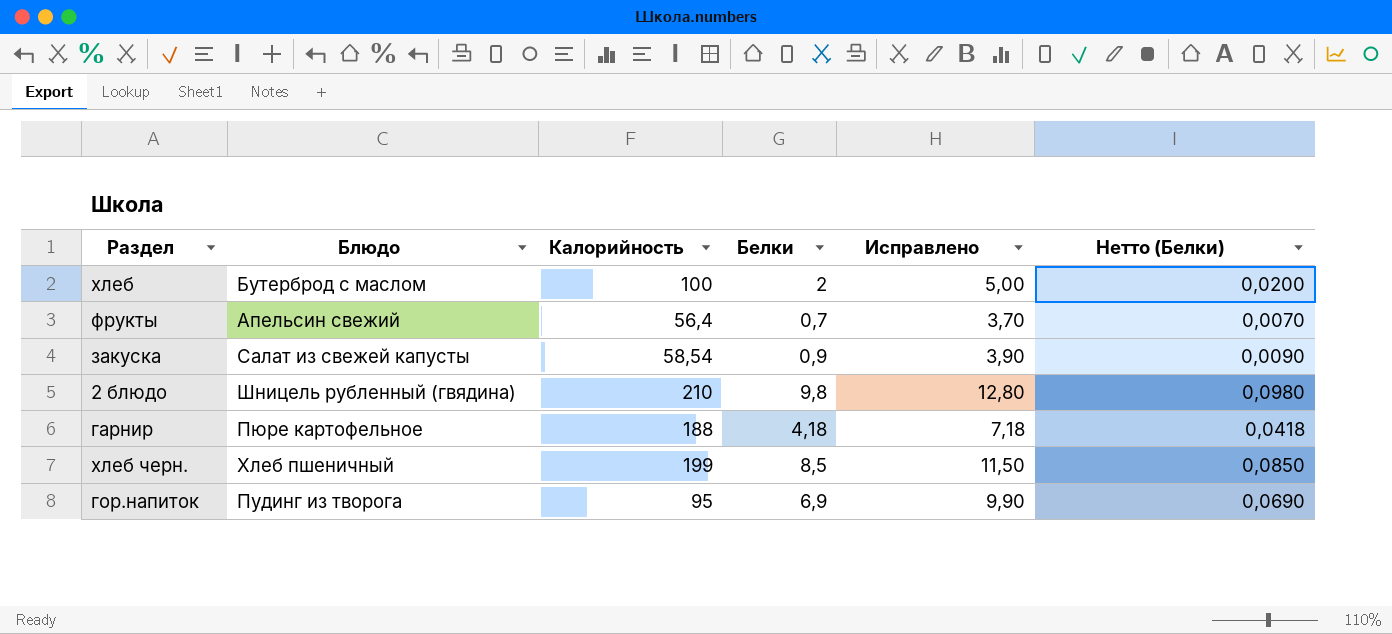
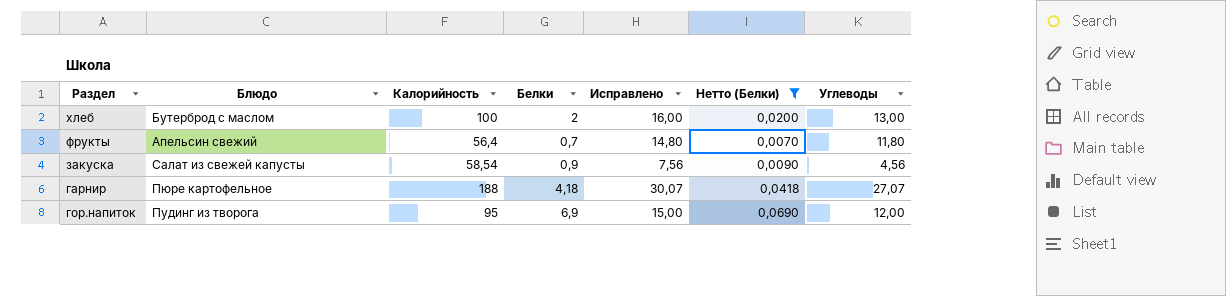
filter: none -> Нетто (Белки) <= 0,0690
column Исправлено | formula: [Белки] + 3 -> [Углеводы] + 3
column Углеводы | position: none -> 7

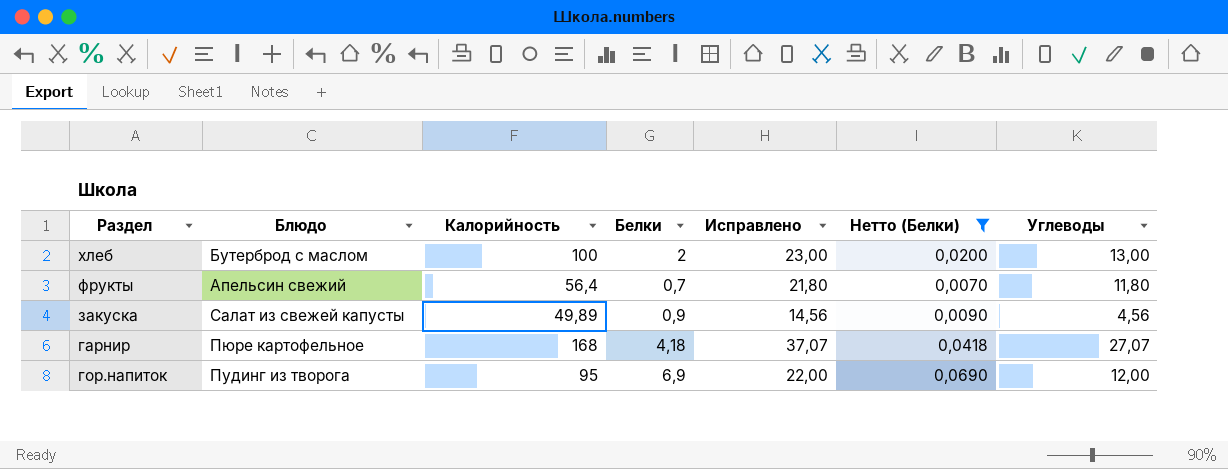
column Исправлено | formula: [Углеводы] + 3 -> [Углеводы] + 10
закуска | Калорийность: 58,54 -> 49,89
гарнир | Калорийность: 188 -> 168

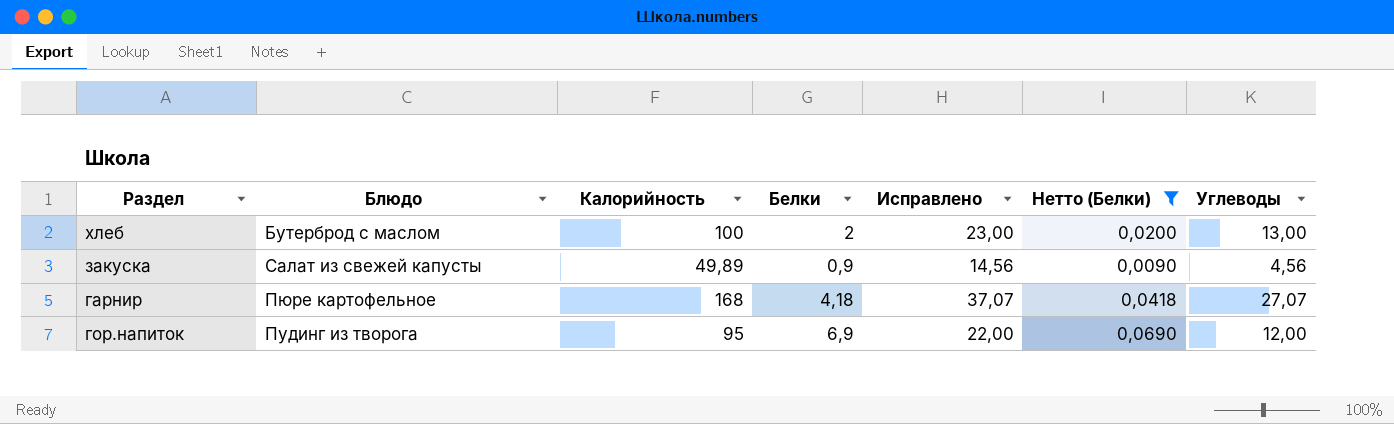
row фрукты: Апельсин свежий | 56,4 | 0,7 | 21,80 | 0,0070 | 11,80 -> none

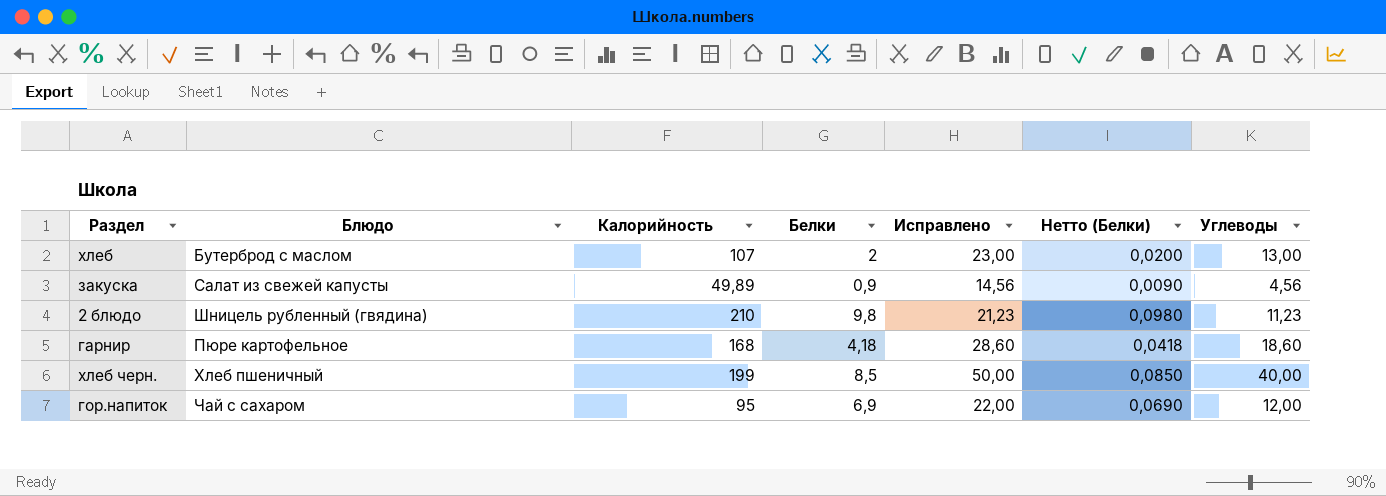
filter: Нетто (Белки) <= 0,0690 -> none
хлеб | Калорийность: 100 -> 107
гарнир | Исправлено: 37,07 -> 28,60
гарнир | Углеводы: 27,07 -> 18,60
гор.напиток | Блюдо: Пудинг из творога -> Чай с сахаром

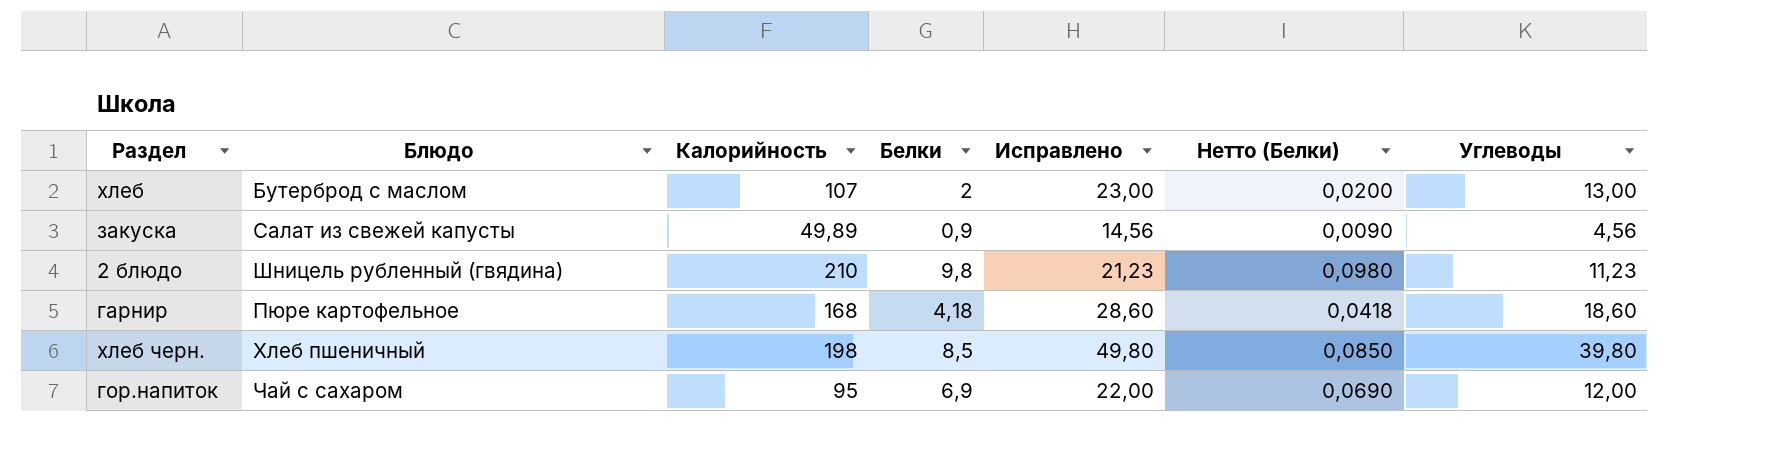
хлеб черн. | Калорийность: 199 -> 198
хлеб черн. | Исправлено: 50,00 -> 49,80
хлеб черн. | Углеводы: 40,00 -> 39,80

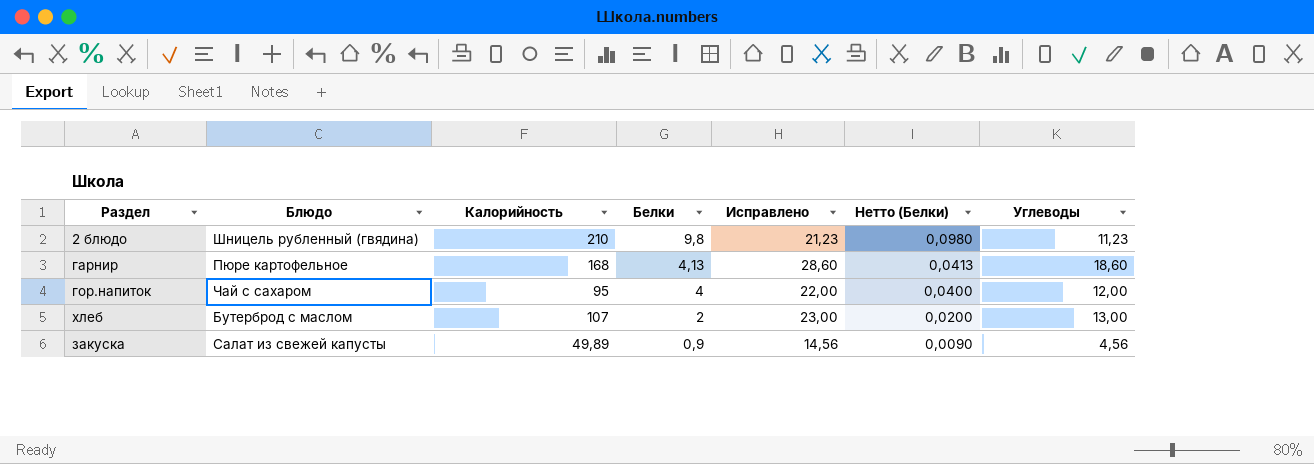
row order: none -> Белки descending
row хлеб черн.: Хлеб пшеничный | 198 | 8,5 | 49,80 | 0,0850 | 39,80 -> none
гарнир | Белки: 4,18 -> 4,13
гарнир | Нетто (Белки): 0,0418 -> 0,0413
гор.напиток | Белки: 6,9 -> 4
гор.напиток | Нетто (Белки): 0,0690 -> 0,0400

